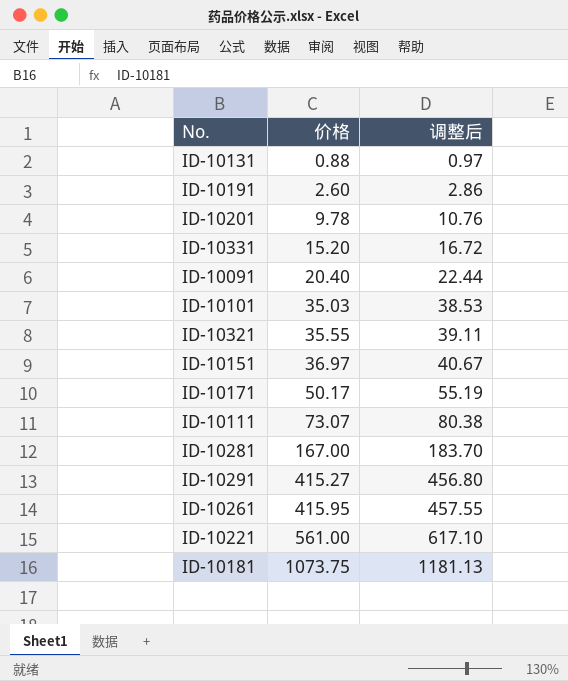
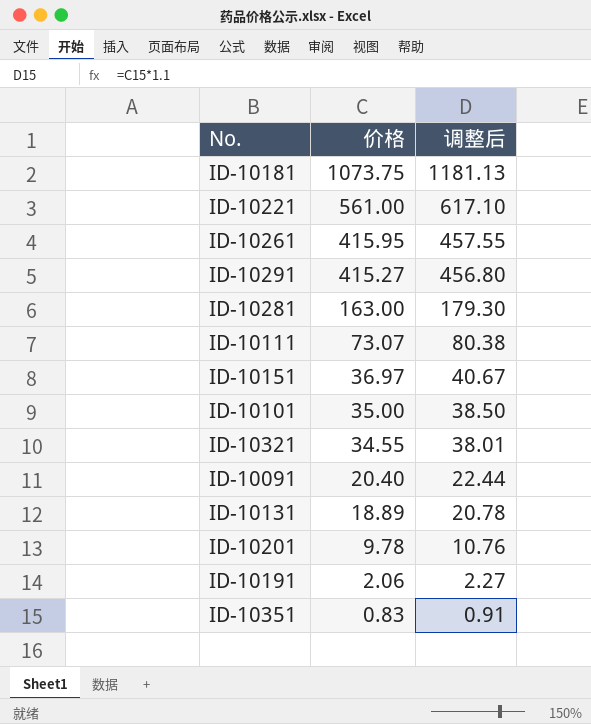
row order: 价格 ascending -> 价格 descending
row ID-10331: 15.20 | 16.72 -> none
row ID-10171: 50.17 | 55.19 -> none
ID-10281 | 价格: 167.00 -> 163.00
ID-10281 | 调整后: 183.70 -> 179.30
ID-10101 | 价格: 35.03 -> 35.00
ID-10101 | 调整后: 38.53 -> 38.50
ID-10321 | 价格: 35.55 -> 34.55
ID-10321 | 调整后: 39.11 -> 38.01
ID-10131 | 价格: 0.88 -> 18.89
ID-10131 | 调整后: 0.97 -> 20.78
ID-10191 | 价格: 2.60 -> 2.06
ID-10191 | 调整后: 2.86 -> 2.27
row ID-10351: none -> 0.83 | 0.91

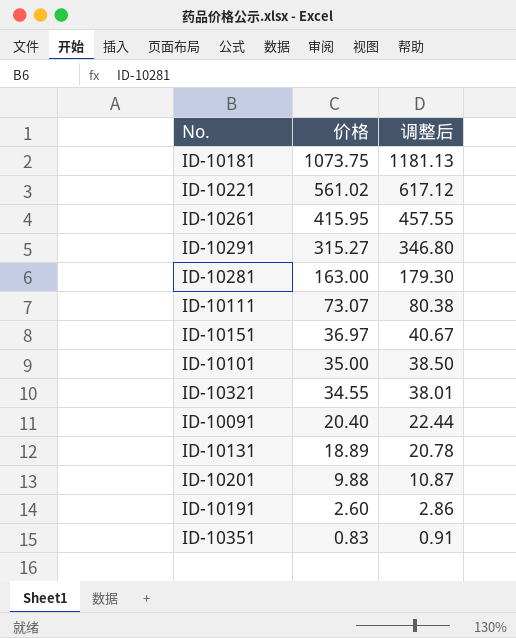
ID-10221 | 价格: 561.00 -> 561.02
ID-10221 | 调整后: 617.10 -> 617.12
ID-10291 | 价格: 415.27 -> 315.27
ID-10291 | 调整后: 456.80 -> 346.80
ID-10201 | 价格: 9.78 -> 9.88
ID-10201 | 调整后: 10.76 -> 10.87
ID-10191 | 价格: 2.06 -> 2.60
ID-10191 | 调整后: 2.27 -> 2.86

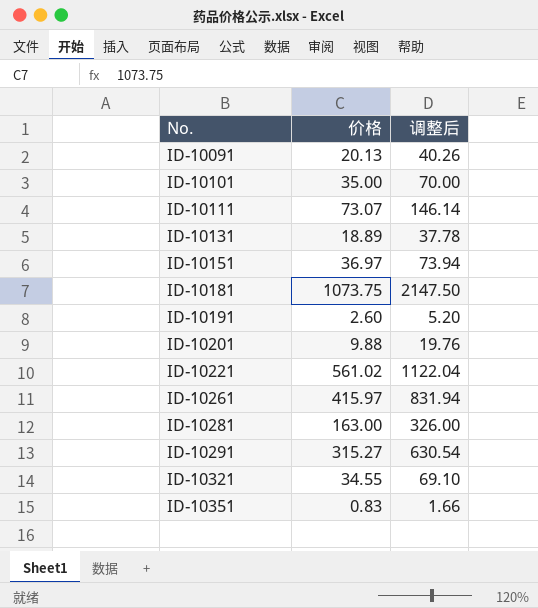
row order: 价格 descending -> No. ascending
column 调整后 | formula: [价格] * 1.1 -> [价格] * 2
ID-10091 | 价格: 20.40 -> 20.13
ID-10261 | 价格: 415.95 -> 415.97

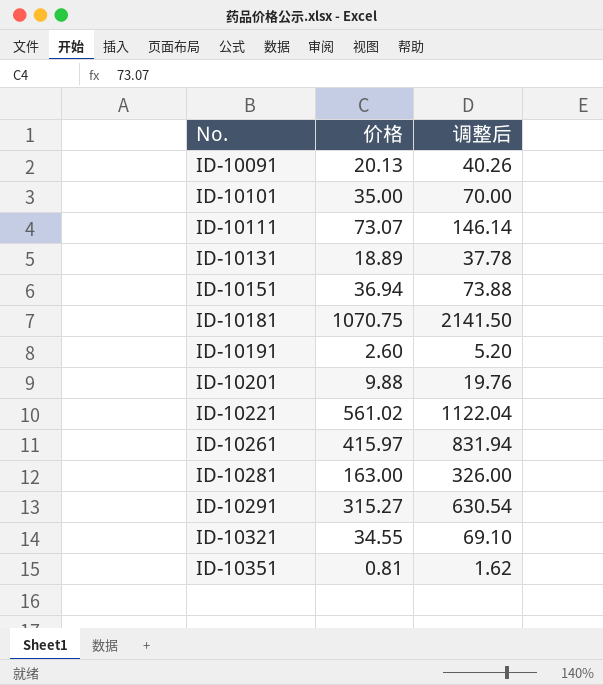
ID-10151 | 价格: 36.97 -> 36.94
ID-10151 | 调整后: 73.94 -> 73.88
ID-10181 | 价格: 1073.75 -> 1070.75
ID-10181 | 调整后: 2147.50 -> 2141.50
ID-10351 | 价格: 0.83 -> 0.81
ID-10351 | 调整后: 1.66 -> 1.62

